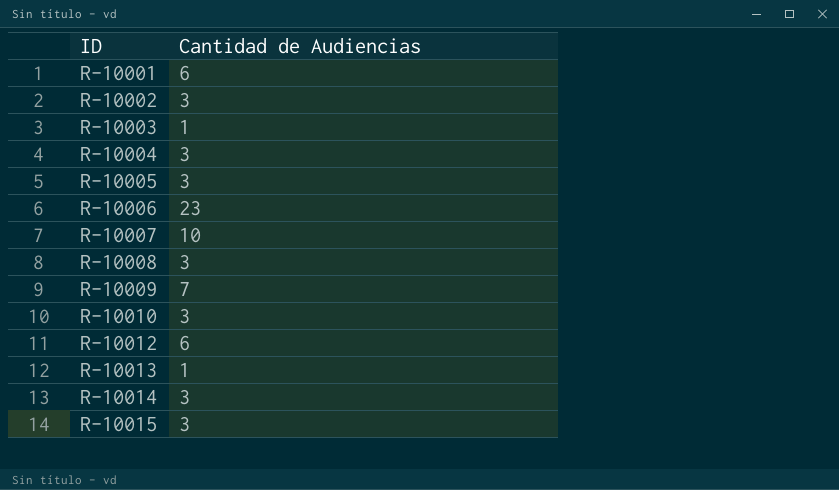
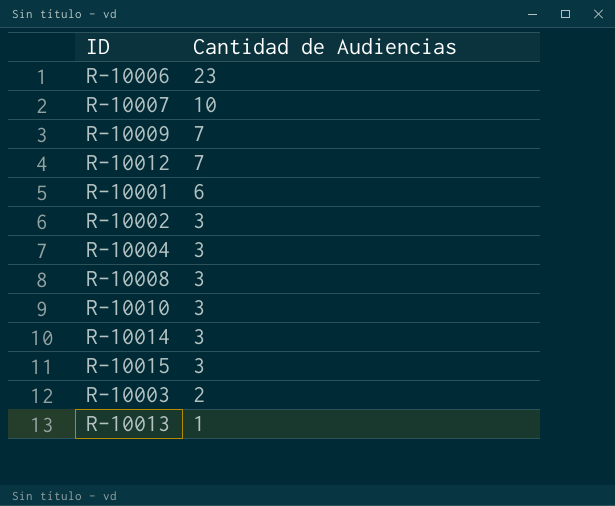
row order: ID ascending -> Cantidad de Audiencias descending
row R-10005: 3 -> none
R-10012 | Cantidad de Audiencias: 6 -> 7
R-10003 | Cantidad de Audiencias: 1 -> 2

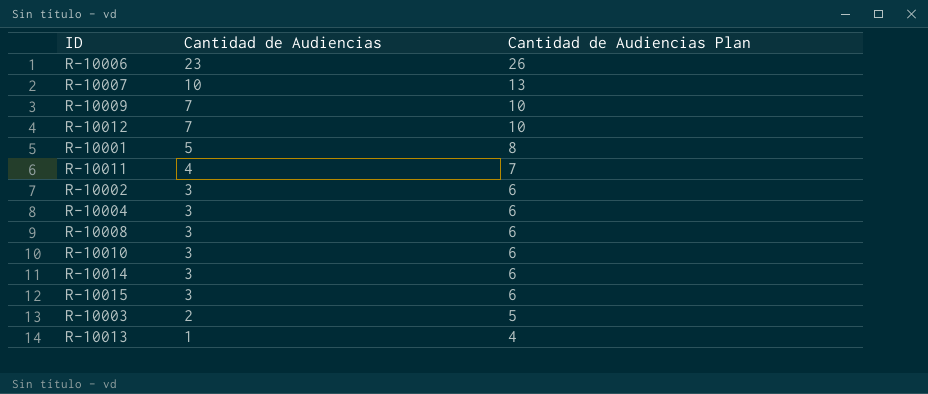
column Cantidad de Audiencias Plan | formula: none -> [Cantidad de Audiencias] + 3
R-10001 | Cantidad de Audiencias: 6 -> 5
row R-10011: none -> 4 | 7

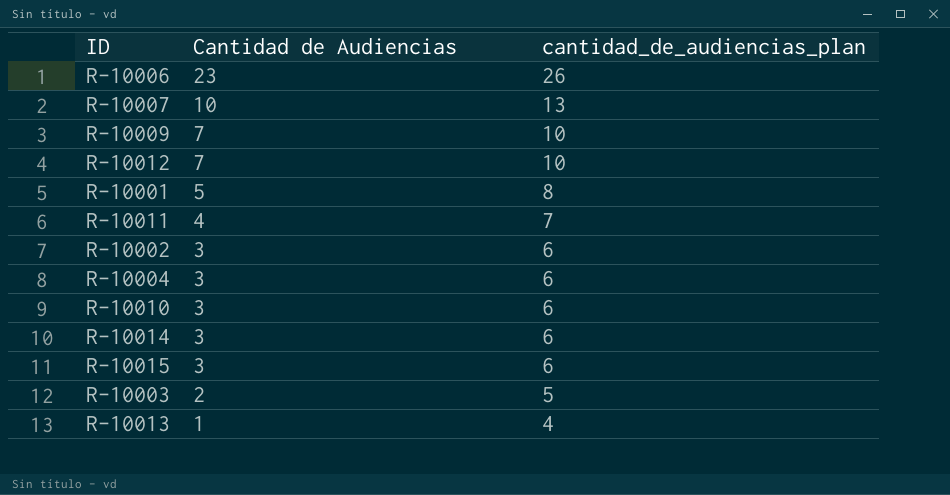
column name: Cantidad de Audiencias Plan -> cantidad_de_audiencias_plan
row R-10008: 3 | 6 -> none

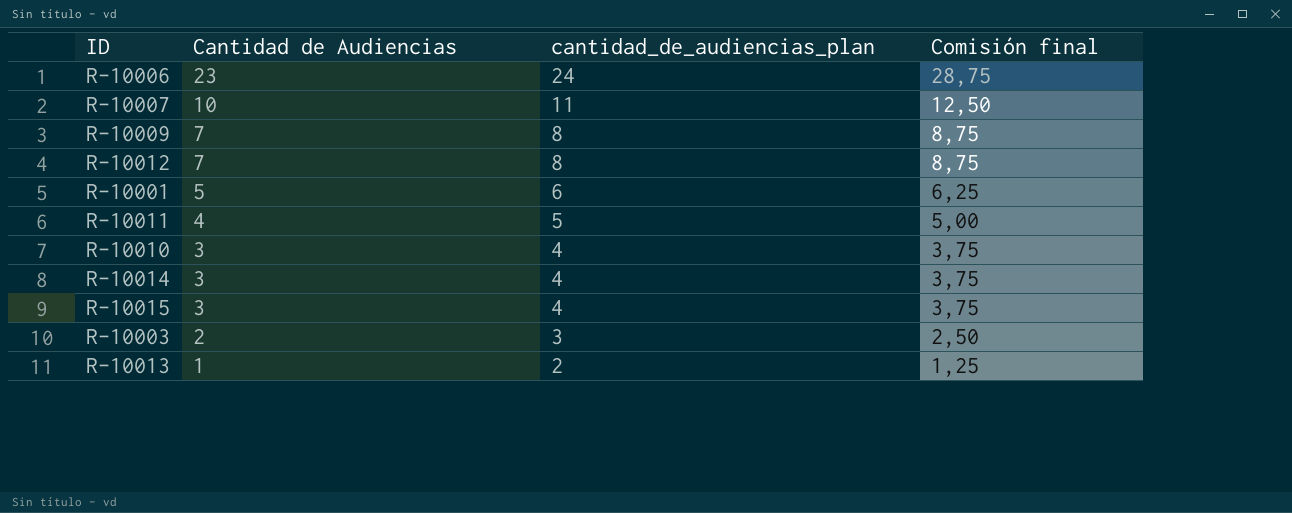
column cantidad_de_audiencias_plan | formula: [Cantidad de Audiencias] + 3 -> [Cantidad de Audiencias] + 1
column Comisión final | formula: none -> [Cantidad de Audiencias] * 1,25
row R-10002: 3 | 6 -> none
row R-10004: 3 | 6 -> none

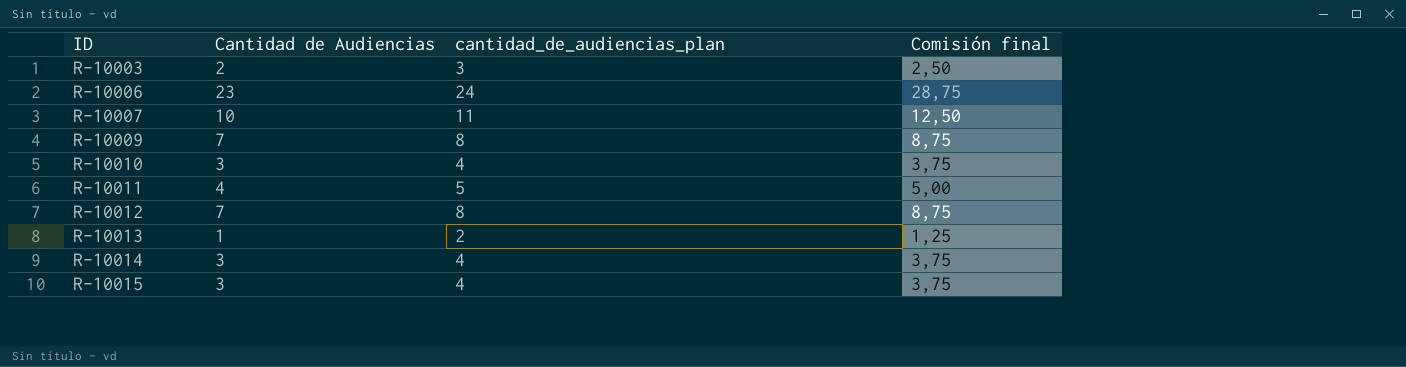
row order: Cantidad de Audiencias descending -> ID ascending
row R-10001: 5 | 6 | 6,25 -> none

